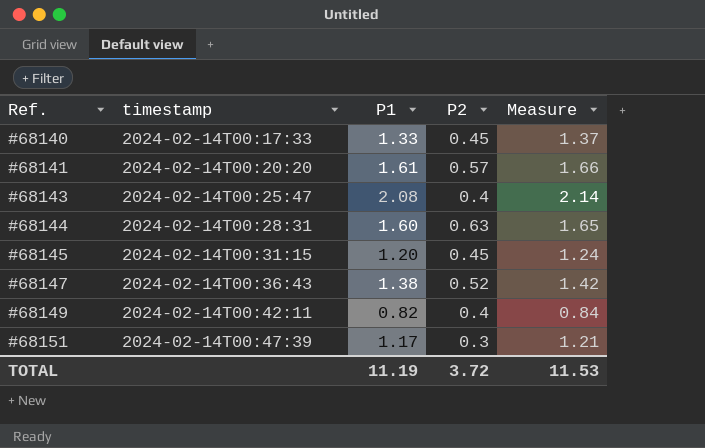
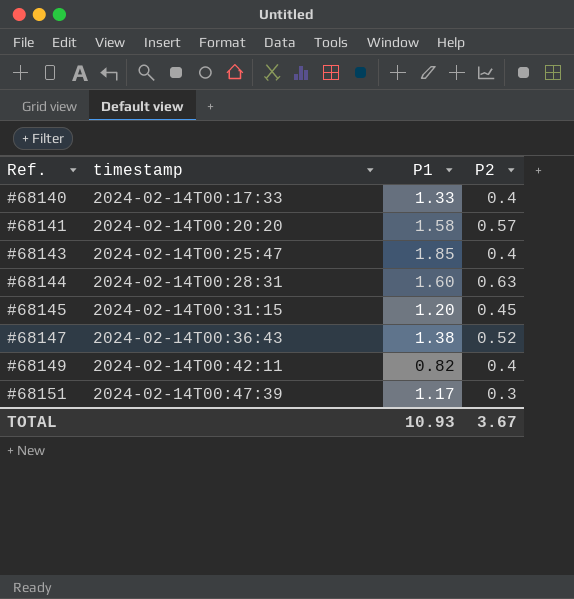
column Measure | formula: [P1] * 1.03 -> none
#68140 | P2: 0.45 -> 0.4
#68141 | P1: 1.61 -> 1.58
#68143 | P1: 2.08 -> 1.85
TOTAL | P1: 11.19 -> 10.93
TOTAL | P2: 3.72 -> 3.67

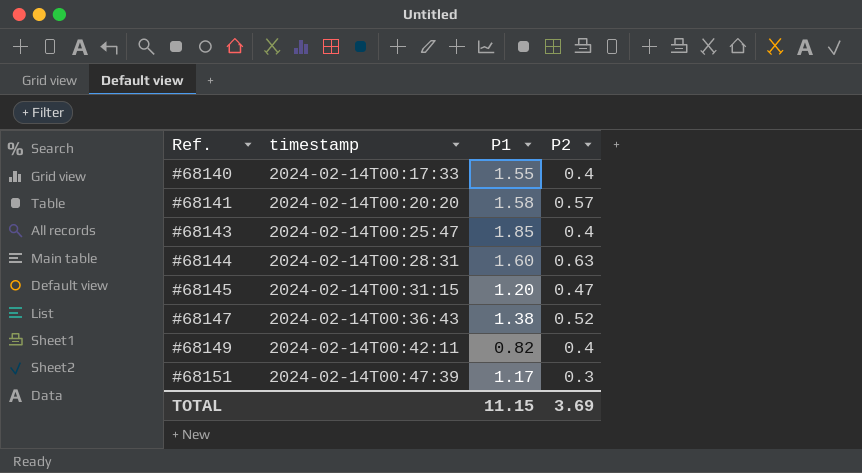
#68140 | P1: 1.33 -> 1.55
#68145 | P2: 0.45 -> 0.47
TOTAL | P1: 10.93 -> 11.15
TOTAL | P2: 3.67 -> 3.69

